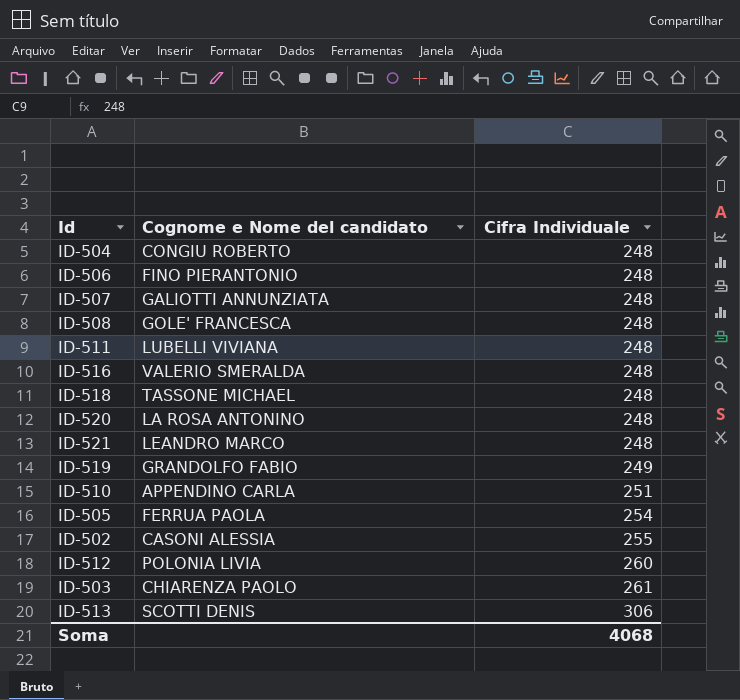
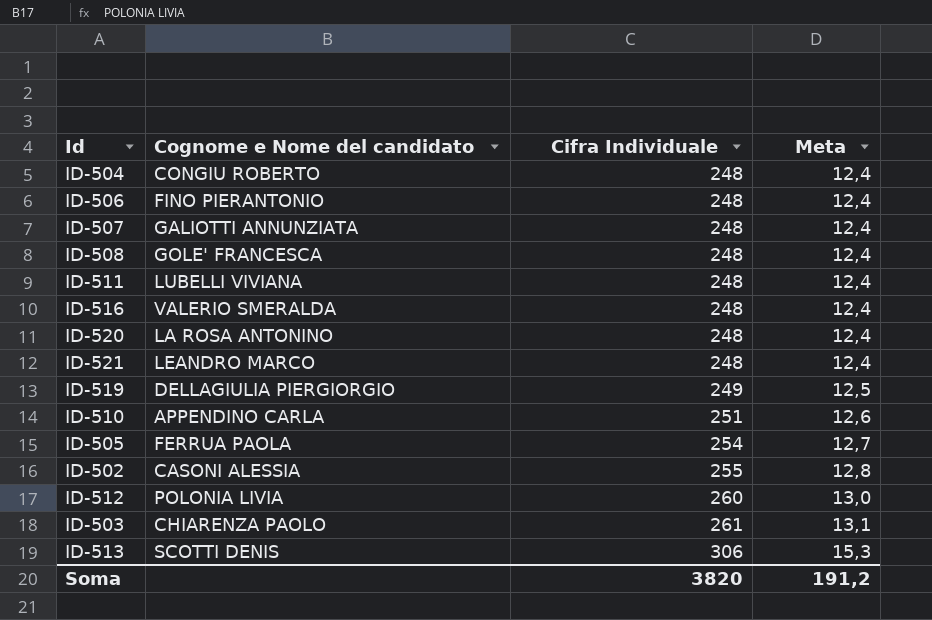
column Meta | formula: none -> [Cifra Individuale] * 0,05
row ID-518: TASSONE MICHAEL | 248 -> none
ID-519 | Cognome e Nome del candidato: GRANDOLFO FABIO -> DELLAGIULIA PIERGIORGIO
Soma | Cifra Individuale: 4068 -> 3820

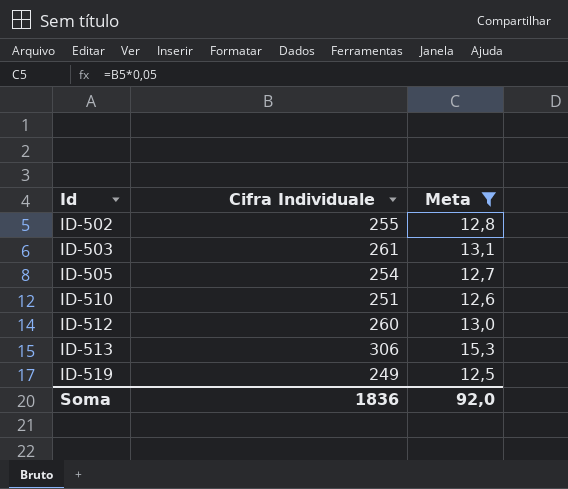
filter: none -> Meta != 12,4
row order: Cifra Individuale ascending -> Id ascending
column Cognome e Nome del candidato | position: 2 -> none
Soma | Cifra Individuale: 3820 -> 1836
Soma | Meta: 191,2 -> 92,0

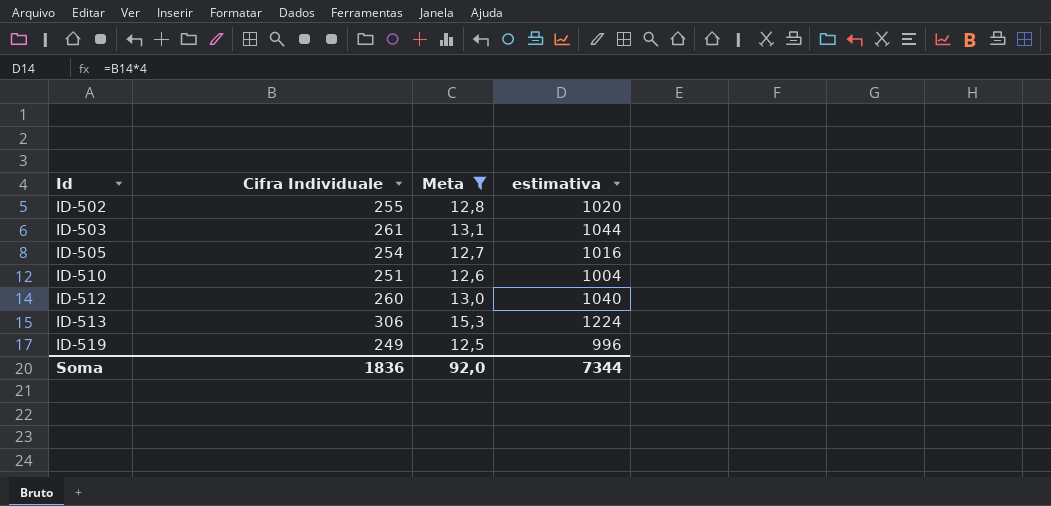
column estimativa | formula: none -> [Cifra Individuale] * 4

